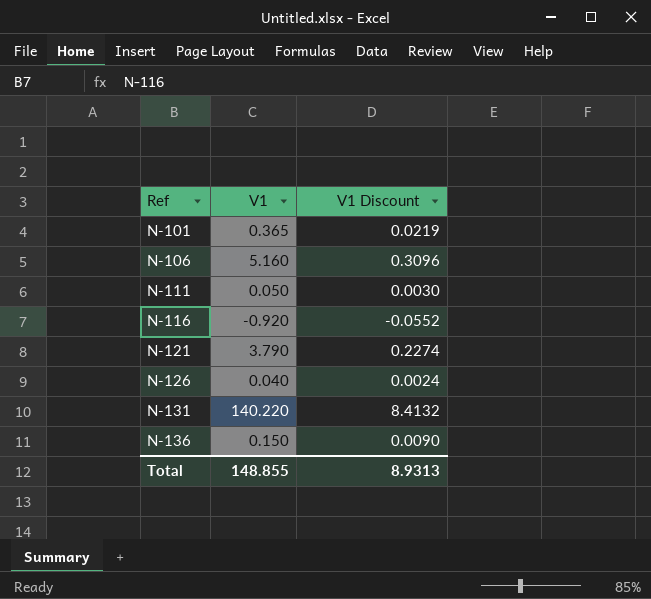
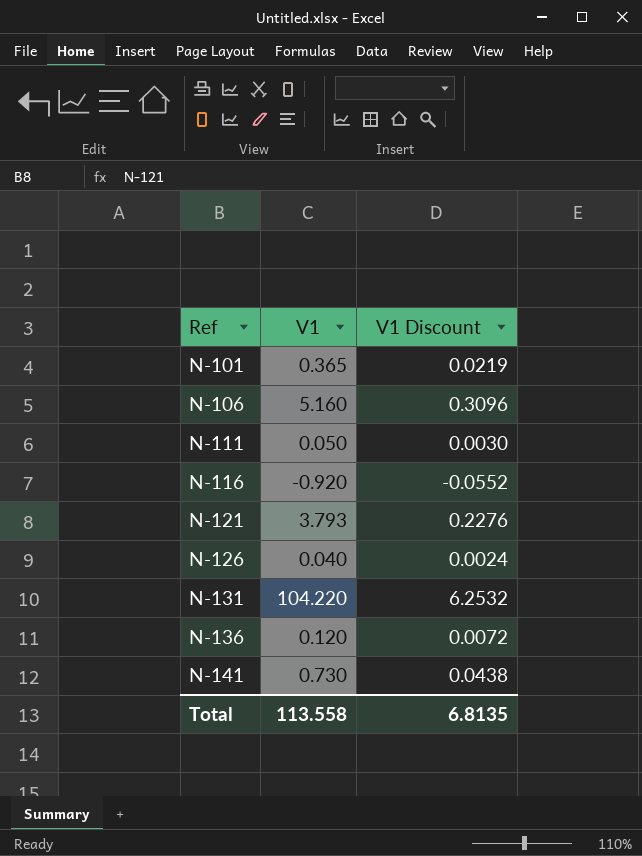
N-121 | V1: 3.790 -> 3.793
N-121 | V1 Discount: 0.2274 -> 0.2276
N-131 | V1: 140.220 -> 104.220
N-131 | V1 Discount: 8.4132 -> 6.2532
N-136 | V1: 0.150 -> 0.120
N-136 | V1 Discount: 0.0090 -> 0.0072
row N-141: none -> 0.730 | 0.0438
Total | V1: 148.855 -> 113.558
Total | V1 Discount: 8.9313 -> 6.8135

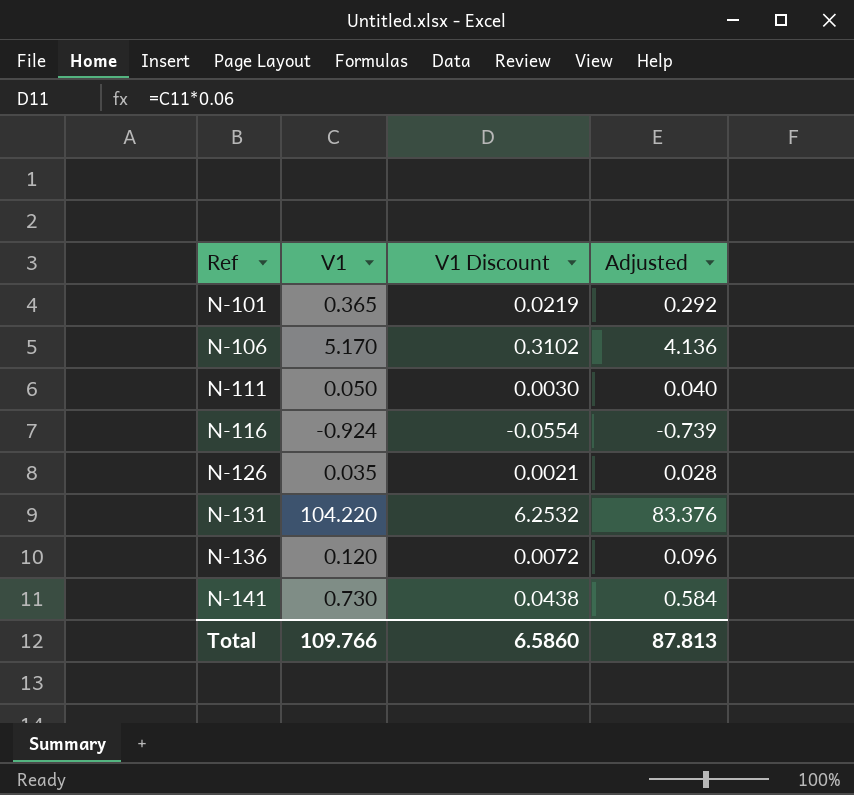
column Adjusted | formula: none -> [V1] * 0.8
row N-121: 3.793 | 0.2276 -> none
N-106 | V1: 5.160 -> 5.170
N-106 | V1 Discount: 0.3096 -> 0.3102
N-116 | V1: -0.920 -> -0.924
N-116 | V1 Discount: -0.0552 -> -0.0554
N-126 | V1: 0.040 -> 0.035
N-126 | V1 Discount: 0.0024 -> 0.0021
Total | V1: 113.558 -> 109.766
Total | V1 Discount: 6.8135 -> 6.5860

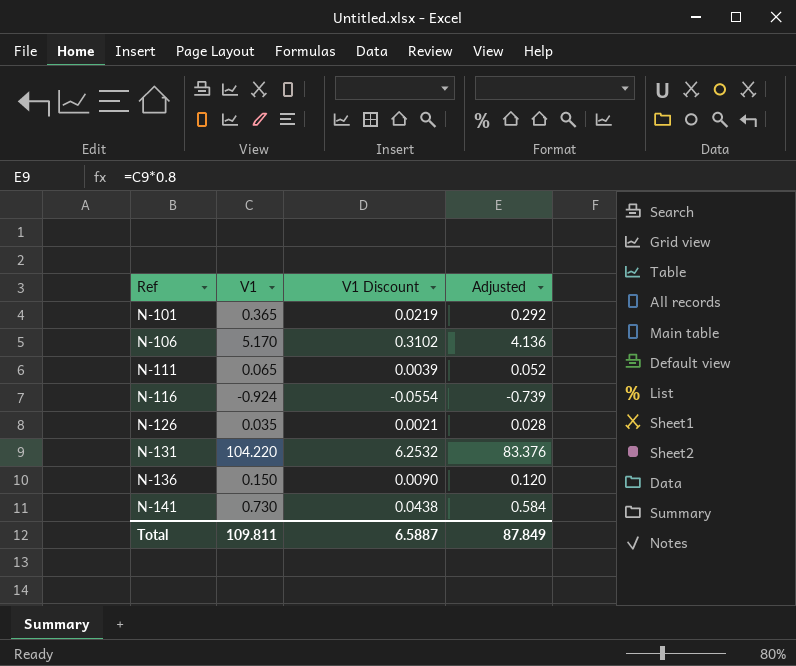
N-111 | V1: 0.050 -> 0.065
N-111 | V1 Discount: 0.0030 -> 0.0039
N-111 | Adjusted: 0.040 -> 0.052
N-136 | V1: 0.120 -> 0.150
N-136 | V1 Discount: 0.0072 -> 0.0090
N-136 | Adjusted: 0.096 -> 0.120
Total | V1: 109.766 -> 109.811
Total | V1 Discount: 6.5860 -> 6.5887
Total | Adjusted: 87.813 -> 87.849

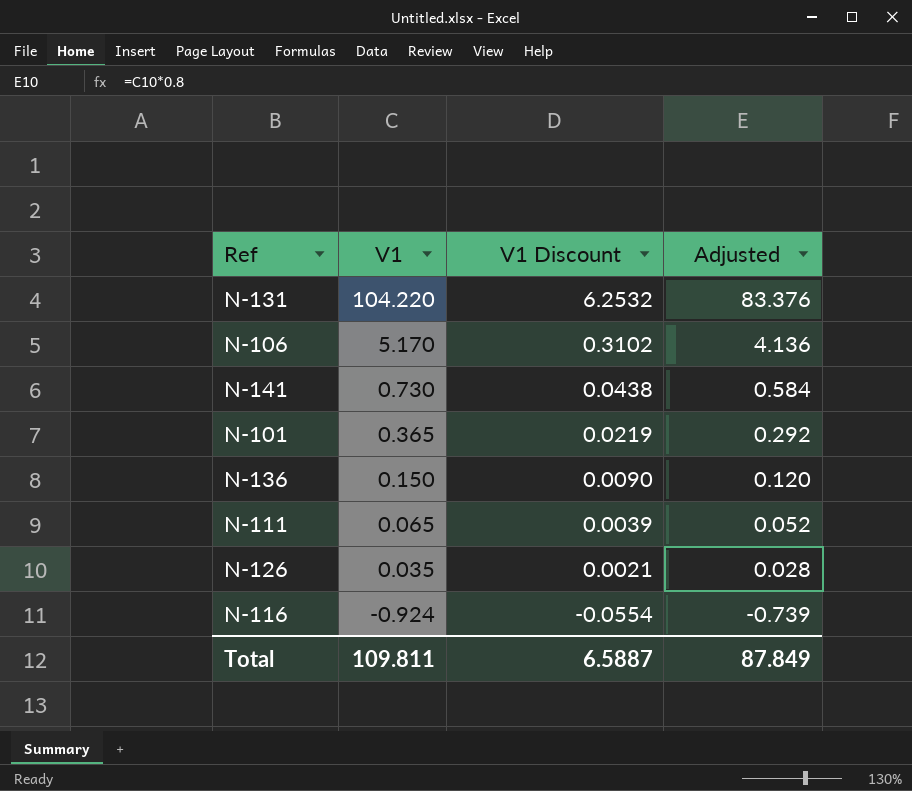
row order: Ref ascending -> V1 descending

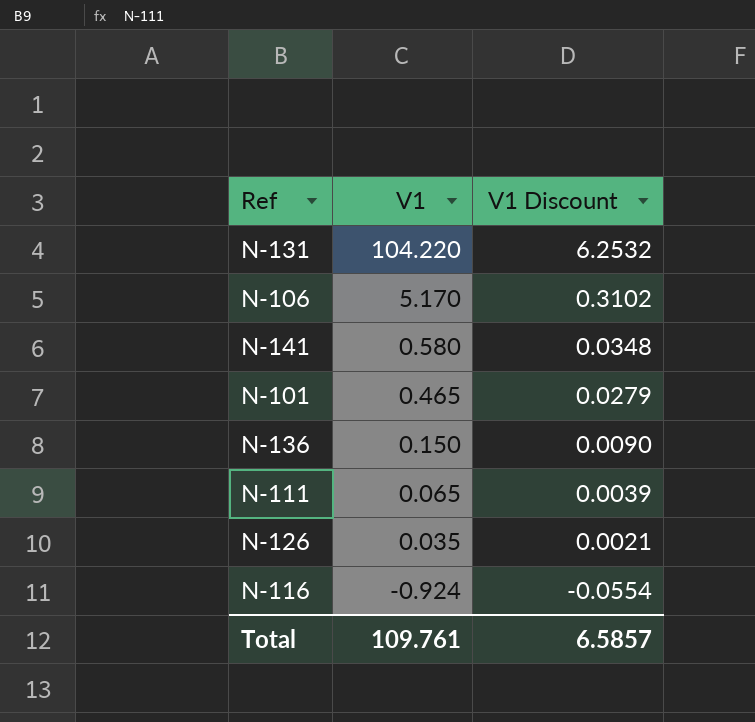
column Adjusted | formula: [V1] * 0.8 -> none
N-141 | V1: 0.730 -> 0.580
N-141 | V1 Discount: 0.0438 -> 0.0348
N-101 | V1: 0.365 -> 0.465
N-101 | V1 Discount: 0.0219 -> 0.0279
Total | V1: 109.811 -> 109.761
Total | V1 Discount: 6.5887 -> 6.5857

